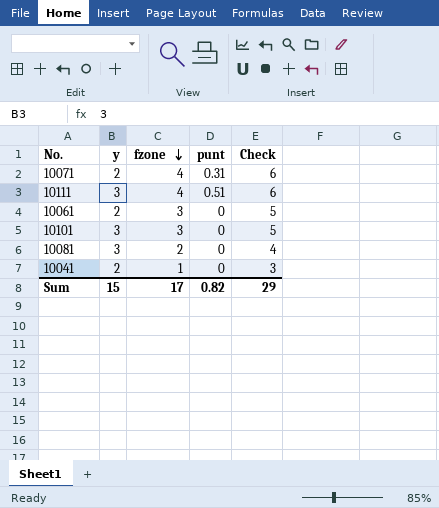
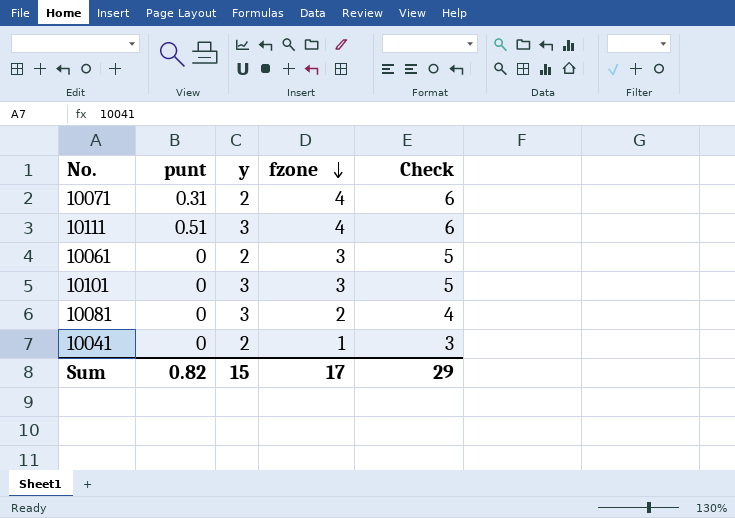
column punt | position: 4 -> 2

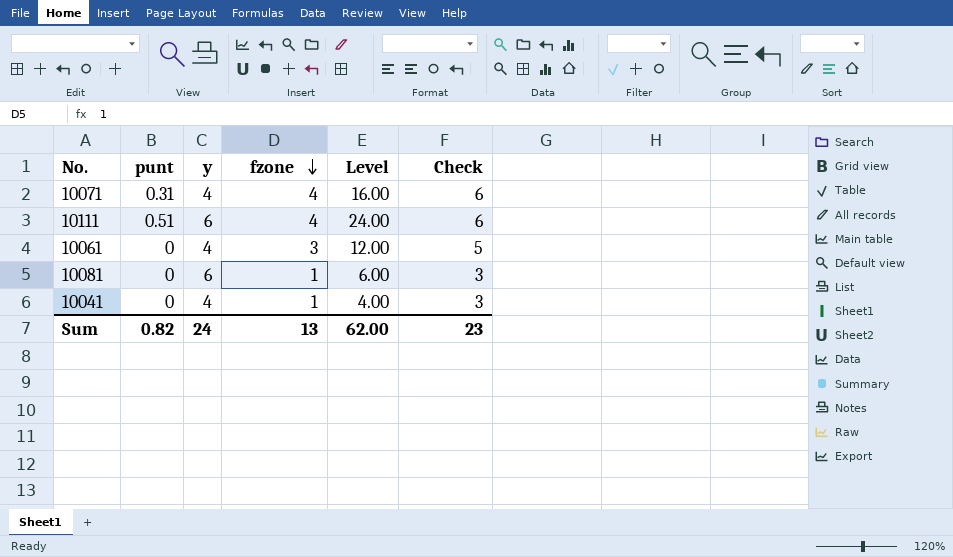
column Level | formula: none -> [y] * [fzone]
row 10101: 0 | 3 | 3 | 5 -> none
10071 | y: 2 -> 4
10111 | y: 3 -> 6
10061 | y: 2 -> 4
10081 | y: 3 -> 6
10081 | fzone: 2 -> 1
10081 | Check: 4 -> 3
10041 | y: 2 -> 4
Sum | y: 15 -> 24
Sum | fzone: 17 -> 13
Sum | Check: 29 -> 23

